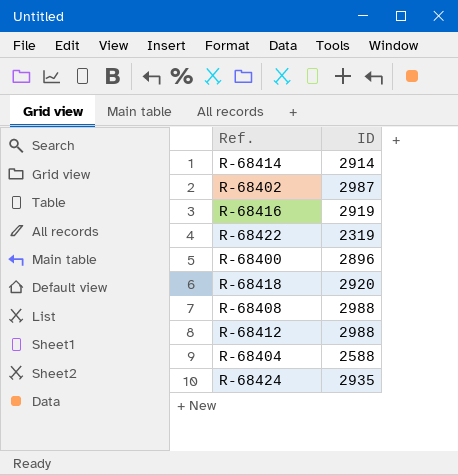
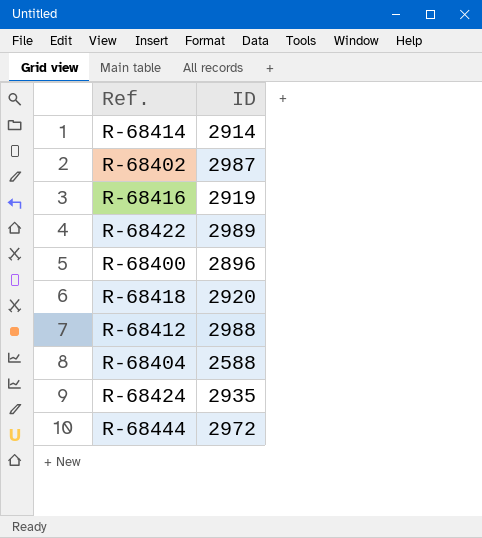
row R-68408: 2988 -> none
R-68422 | ID: 2319 -> 2989
row R-68444: none -> 2972

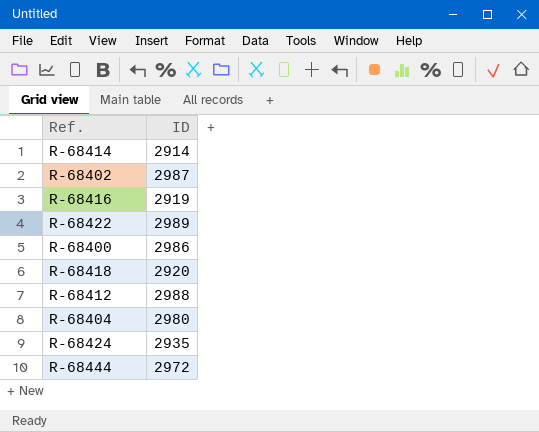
R-68400 | ID: 2896 -> 2986
R-68404 | ID: 2588 -> 2980

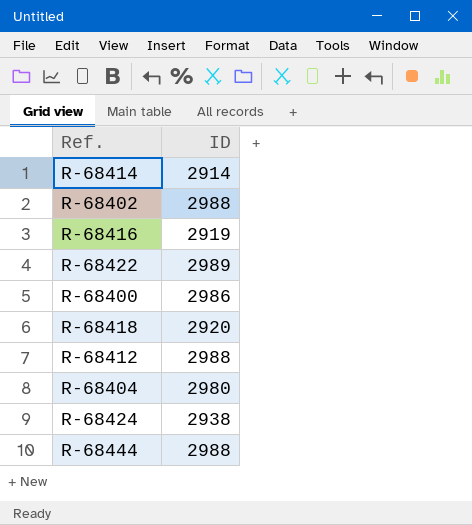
R-68402 | ID: 2987 -> 2988
R-68424 | ID: 2935 -> 2938
R-68444 | ID: 2972 -> 2988

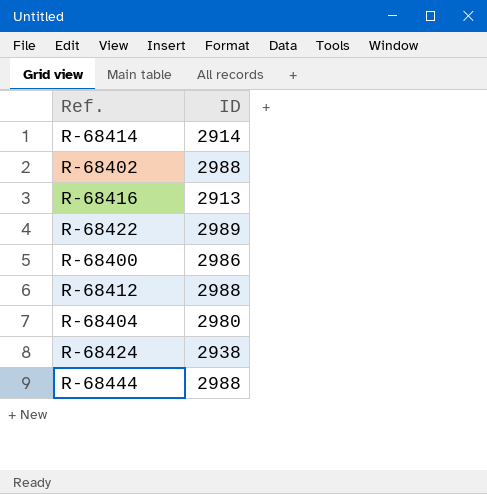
row R-68418: 2920 -> none
R-68416 | ID: 2919 -> 2913

